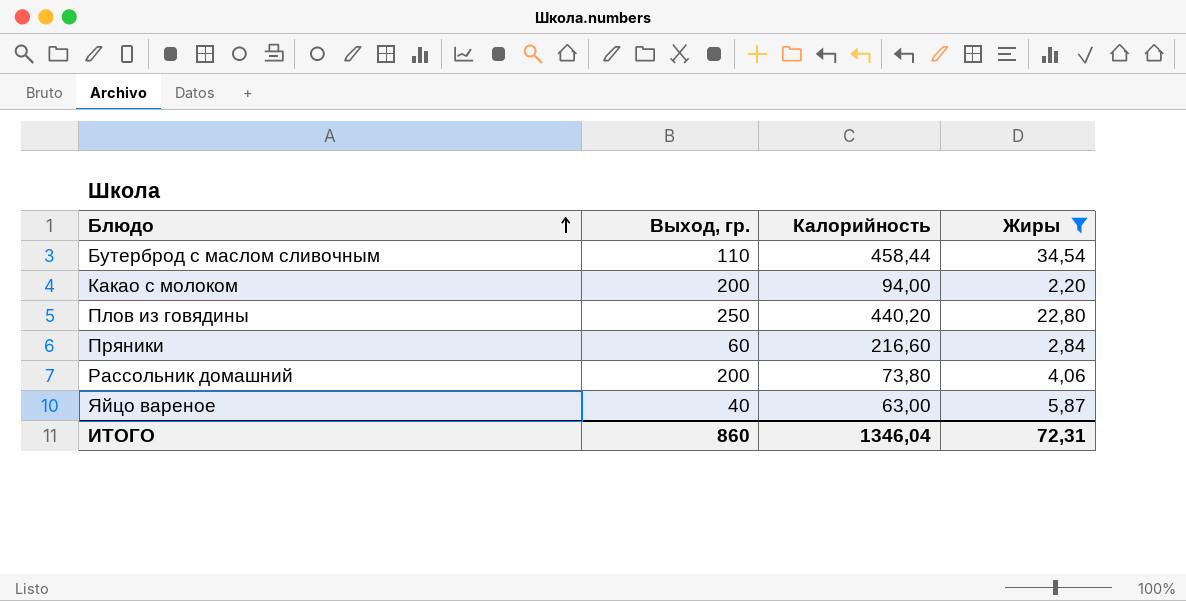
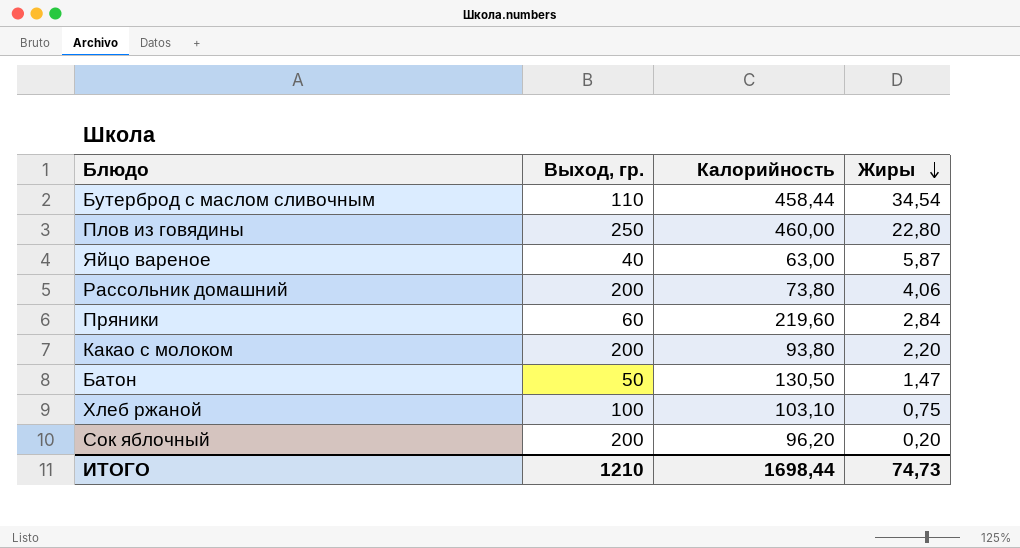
filter: Жиры >= 2,20 -> none
row order: Блюдо ascending -> Жиры descending
Плов из говядины | Калорийность: 440,20 -> 460,00
Пряники | Калорийность: 216,60 -> 219,60
Какао с молоком | Калорийность: 94,00 -> 93,80
ИТОГО | Выход, гр.: 860 -> 1210
ИТОГО | Калорийность: 1346,04 -> 1698,44
ИТОГО | Жиры: 72,31 -> 74,73

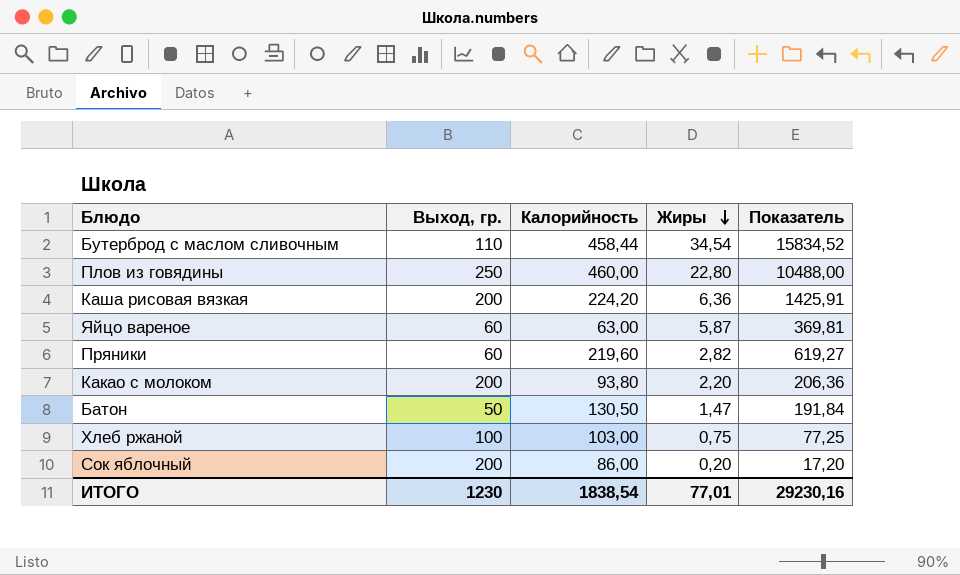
column Показатель | formula: none -> [Калорийность] * [Жиры]
row Рассольник домашний: 200 | 73,80 | 4,06 -> none
row Каша рисовая вязкая: none -> 200 | 224,20 | 6,36 | 1425,91
Яйцо вареное | Выход, гр.: 40 -> 60
Пряники | Жиры: 2,84 -> 2,82
Хлеб ржаной | Калорийность: 103,10 -> 103,00
Сок яблочный | Калорийность: 96,20 -> 86,00
ИТОГО | Выход, гр.: 1210 -> 1230
ИТОГО | Калорийность: 1698,44 -> 1838,54
ИТОГО | Жиры: 74,73 -> 77,01

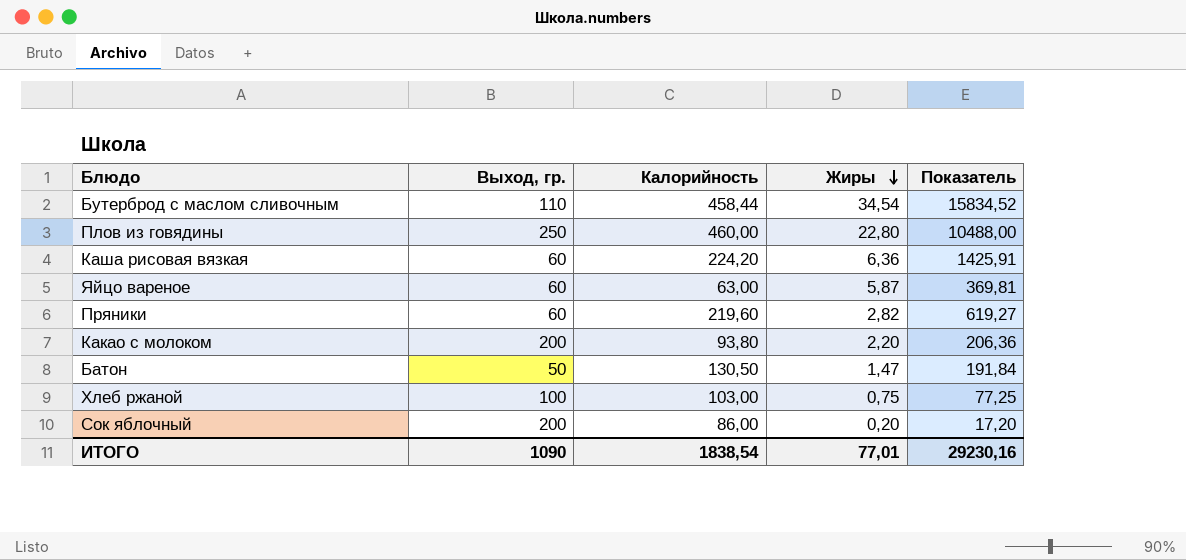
Каша рисовая вязкая | Выход, гр.: 200 -> 60
ИТОГО | Выход, гр.: 1230 -> 1090

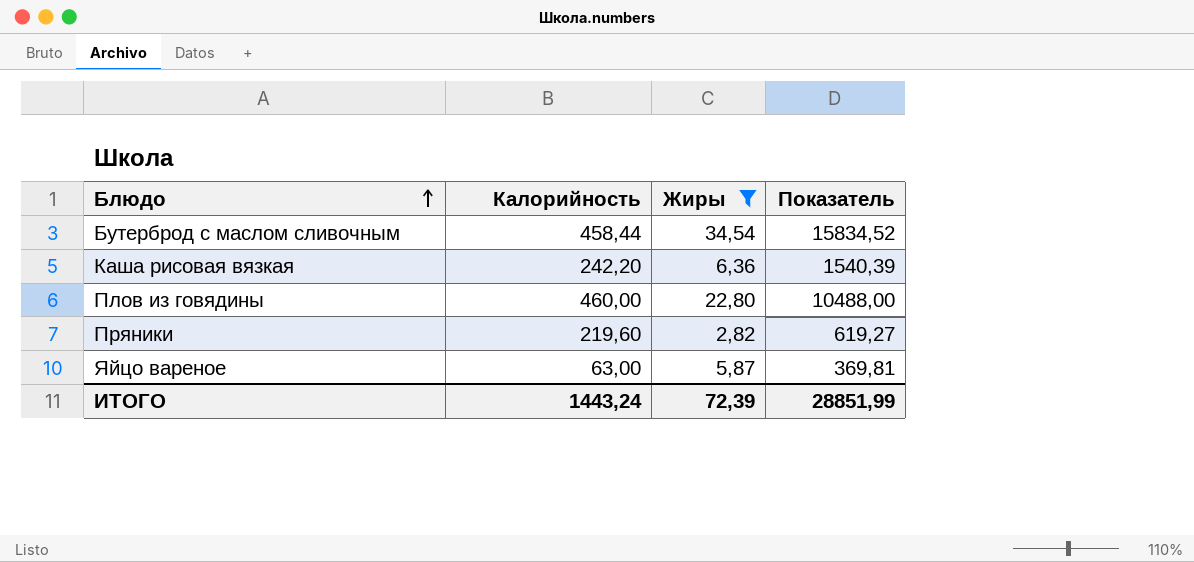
filter: none -> Жиры >= 2,82
row order: Жиры descending -> Блюдо ascending
column Выход, гр. | position: 2 -> none
Каша рисовая вязкая | Калорийность: 224,20 -> 242,20
Каша рисовая вязкая | Показатель: 1425,91 -> 1540,39
ИТОГО | Калорийность: 1838,54 -> 1443,24
ИТОГО | Жиры: 77,01 -> 72,39
ИТОГО | Показатель: 29230,16 -> 28851,99

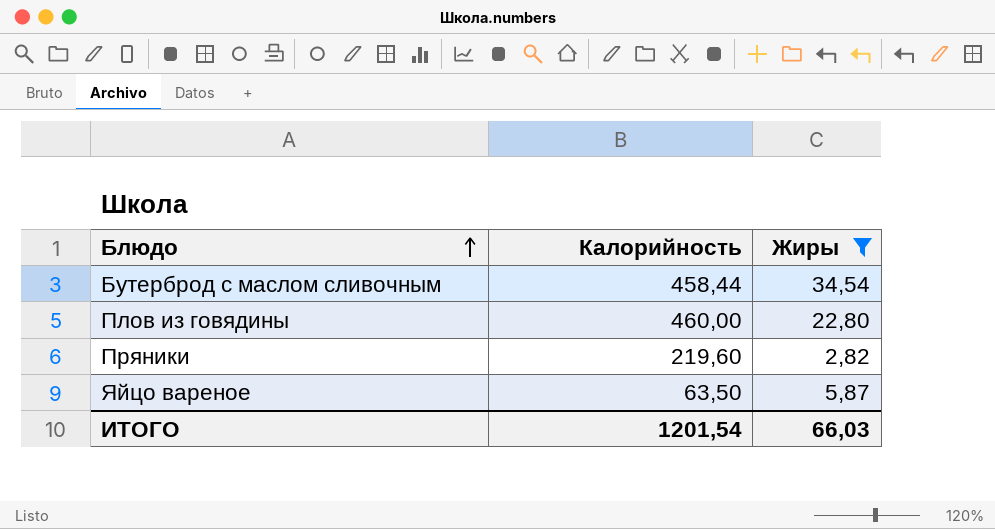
column Показатель | formula: [Калорийность] * [Жиры] -> none
row Каша рисовая вязкая: 242,20 | 6,36 | 1540,39 -> none
Яйцо вареное | Калорийность: 63,00 -> 63,50
ИТОГО | Калорийность: 1443,24 -> 1201,54
ИТОГО | Жиры: 72,39 -> 66,03

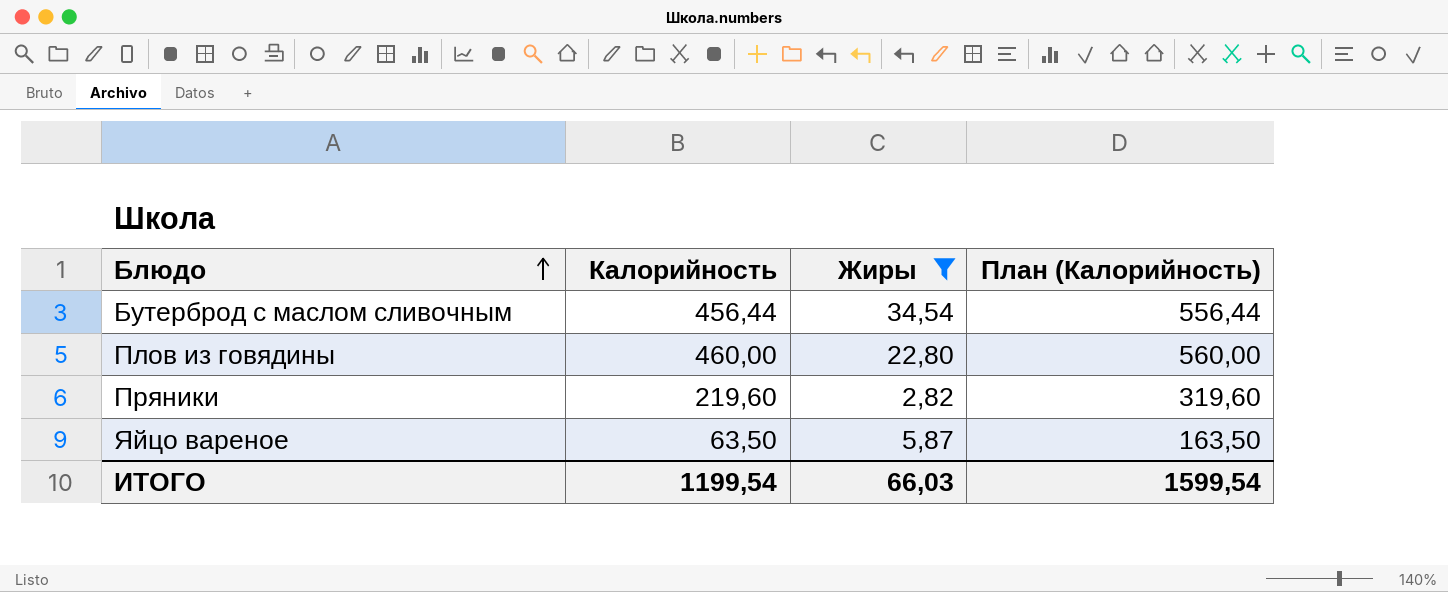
column План (Калорийность) | formula: none -> [Калорийность] + 100
Бутерброд с маслом сливочным | Калорийность: 458,44 -> 456,44
ИТОГО | Калорийность: 1201,54 -> 1199,54

